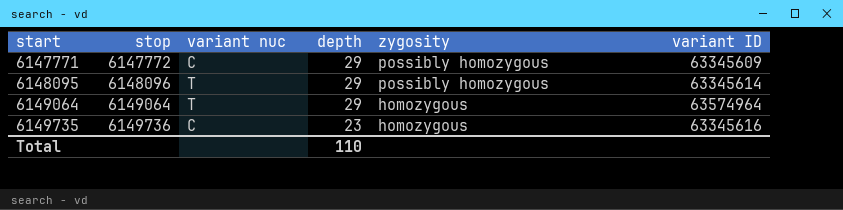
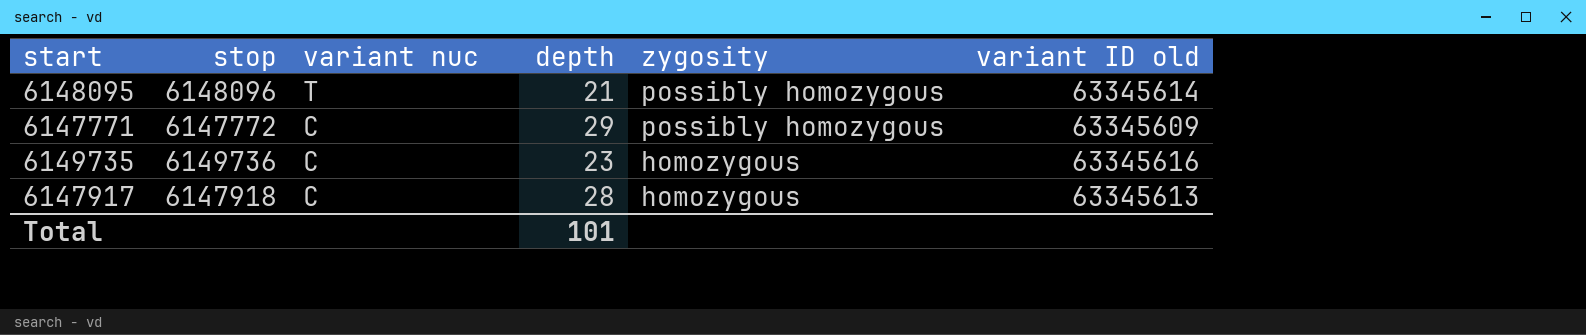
row order: start ascending -> variant nuc descending
column name: variant ID -> variant ID old
row 6149064: 6149064 | T | 29 | homozygous | 63574964 -> none
6148095 | depth: 29 -> 21
row 6147917: none -> 6147918 | C | 28 | homozygous | 63345613
Total | depth: 110 -> 101

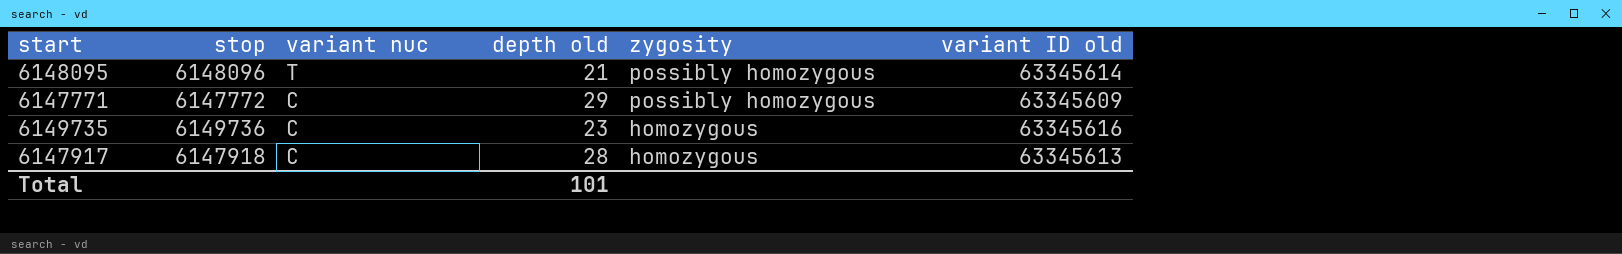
column name: depth -> depth old

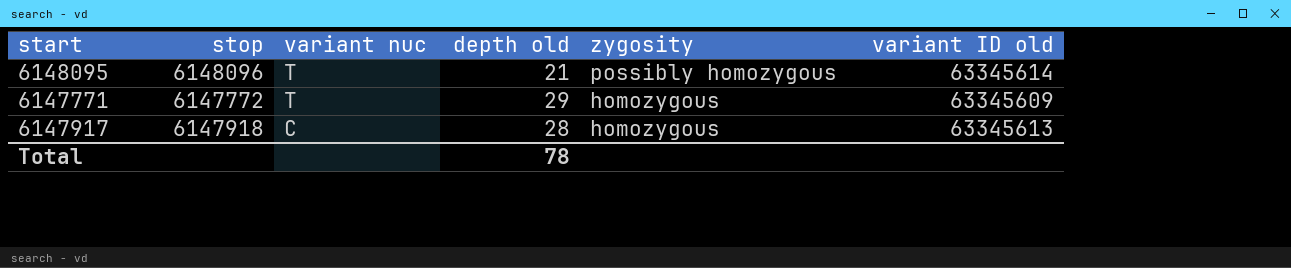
row 6149735: 6149736 | C | 23 | homozygous | 63345616 -> none
6147771 | variant nuc: C -> T
6147771 | zygosity: possibly homozygous -> homozygous
Total | depth old: 101 -> 78

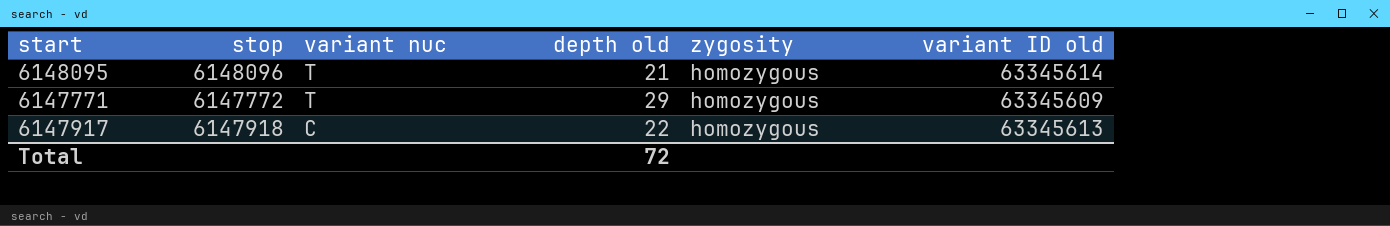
6148095 | zygosity: possibly homozygous -> homozygous
6147917 | depth old: 28 -> 22
Total | depth old: 78 -> 72

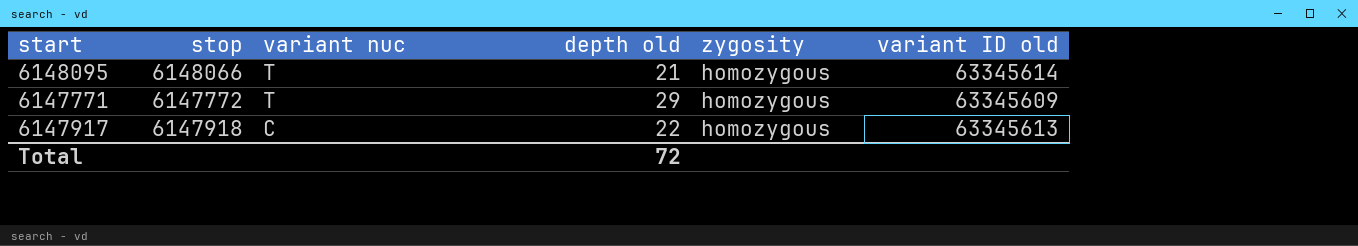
6148095 | stop: 6148096 -> 6148066

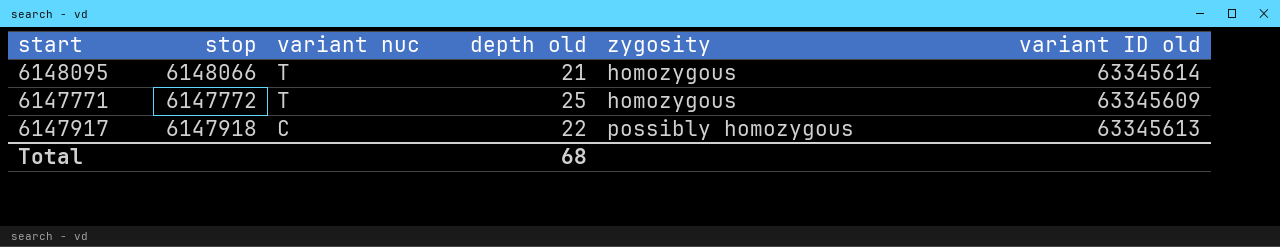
6147771 | depth old: 29 -> 25
6147917 | zygosity: homozygous -> possibly homozygous
Total | depth old: 72 -> 68

